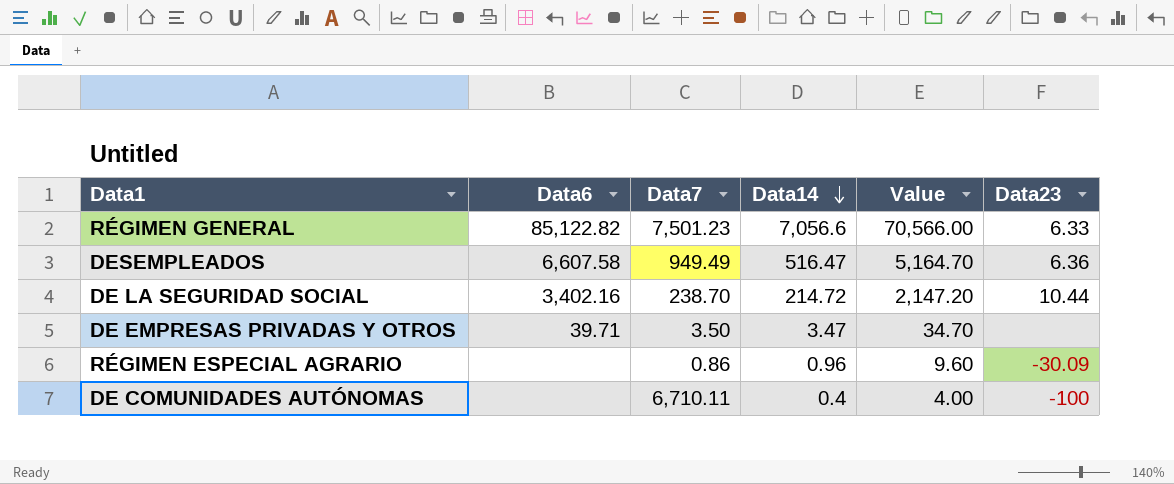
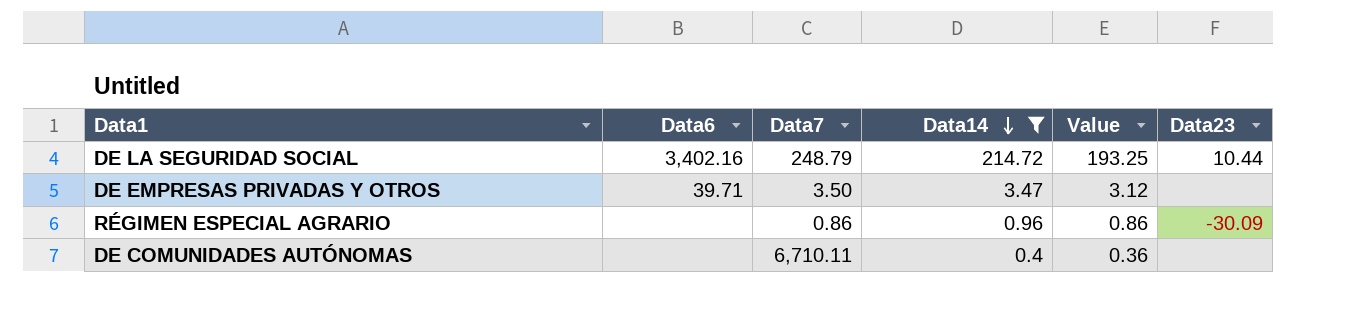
filter: none -> Data14 <= 214.72
column Value | formula: [Data14] * 10 -> [Data14] * 0.9
DE LA SEGURIDAD SOCIAL | Data7: 238.70 -> 248.79
DE COMUNIDADES AUTÓNOMAS | Data23: -100 -> none

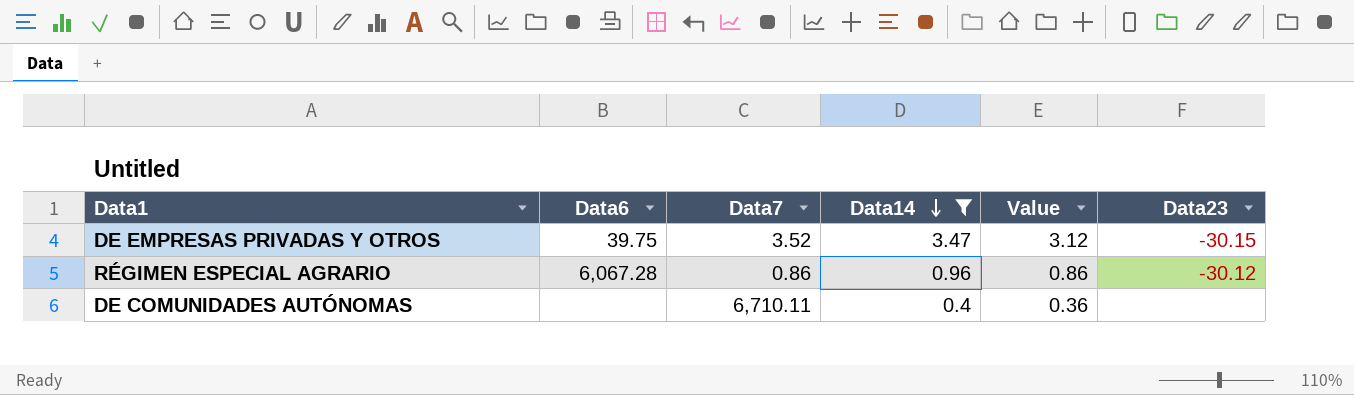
row DE LA SEGURIDAD SOCIAL: 3,402.16 | 248.79 | 214.72 | 193.25 | 10.44 -> none
DE EMPRESAS PRIVADAS Y OTROS | Data6: 39.71 -> 39.75
DE EMPRESAS PRIVADAS Y OTROS | Data7: 3.50 -> 3.52
DE EMPRESAS PRIVADAS Y OTROS | Data23: none -> -30.15
RÉGIMEN ESPECIAL AGRARIO | Data6: none -> 6,067.28
RÉGIMEN ESPECIAL AGRARIO | Data23: -30.09 -> -30.12

